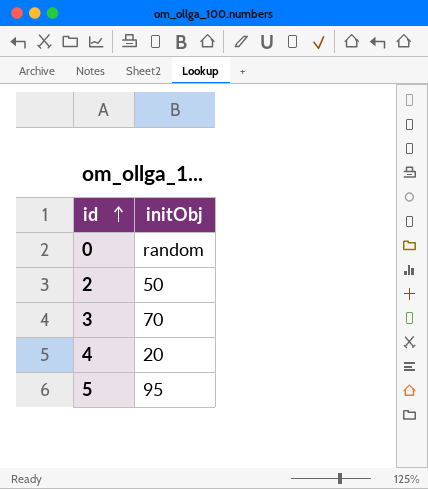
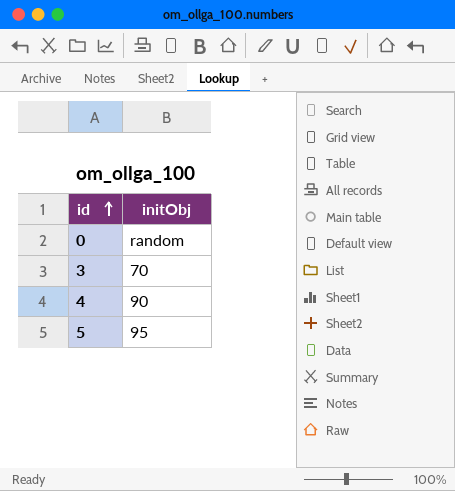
row 2: 50 -> none
4 | initObj: 20 -> 90

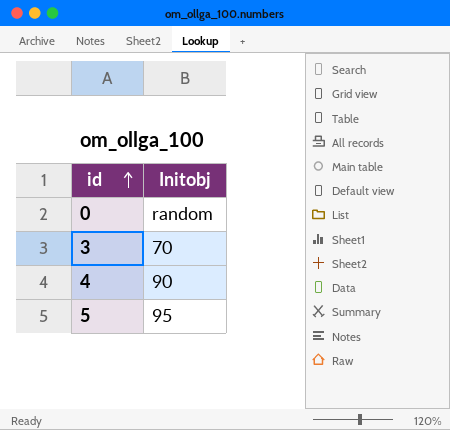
column name: initObj -> Initobj

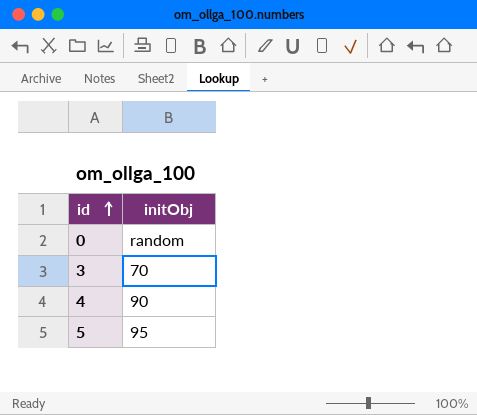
column name: Initobj -> initObj

